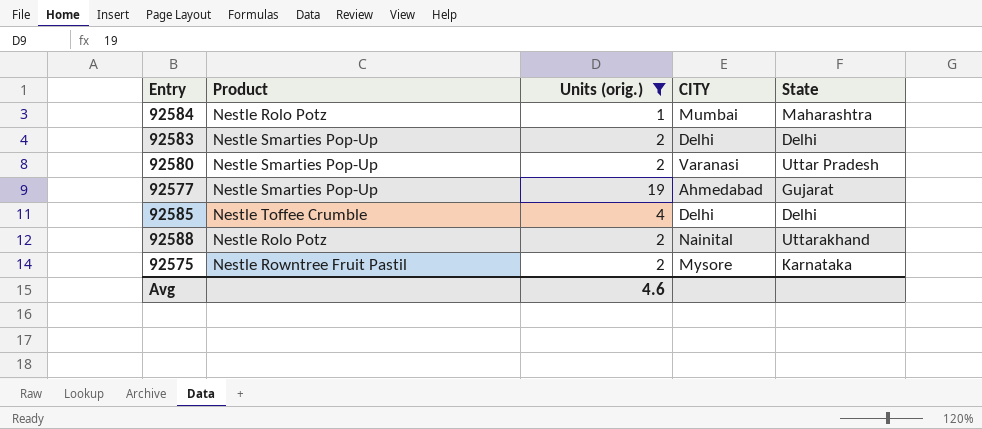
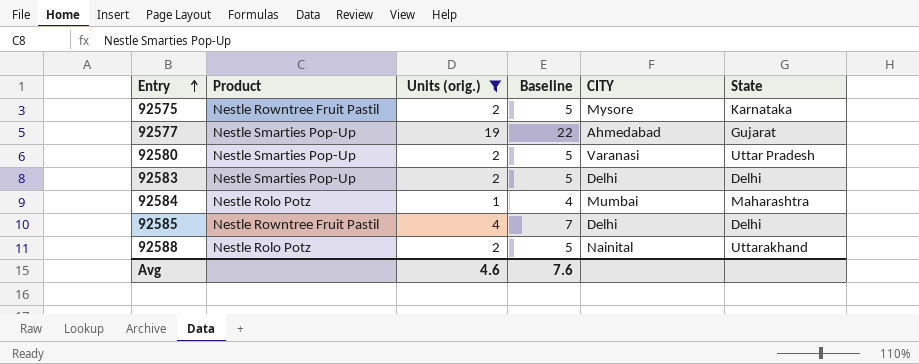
row order: none -> Entry ascending
column Baseline | formula: none -> [Units (orig.)] + 3
92585 | Product: Nestle Toffee Crumble -> Nestle Rowntree Fruit Pastil

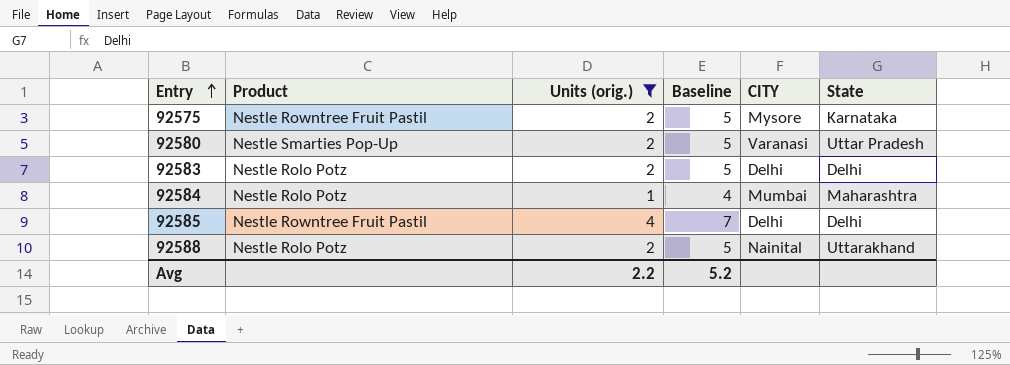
row 92577: Nestle Smarties Pop-Up | 19 | 22 | Ahmedabad | Gujarat -> none
92583 | Product: Nestle Smarties Pop-Up -> Nestle Rolo Potz
Avg | Units (orig.): 4.6 -> 2.2
Avg | Baseline: 7.6 -> 5.2

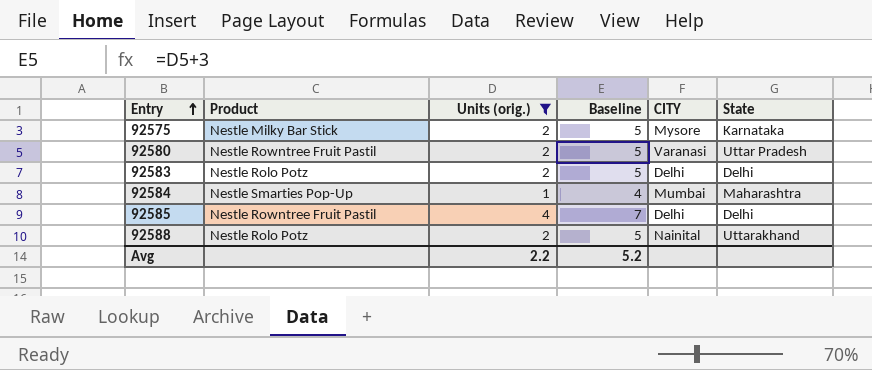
92575 | Product: Nestle Rowntree Fruit Pastil -> Nestle Milky Bar Stick
92580 | Product: Nestle Smarties Pop-Up -> Nestle Rowntree Fruit Pastil
92584 | Product: Nestle Rolo Potz -> Nestle Smarties Pop-Up

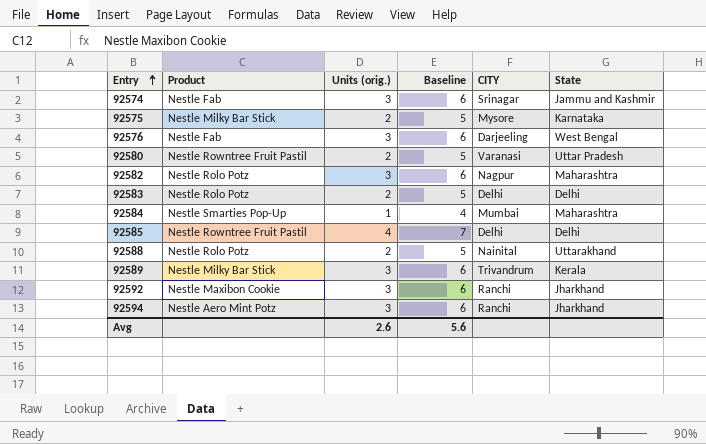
filter: Units (orig.) != 3 -> none
Avg | Units (orig.): 2.2 -> 2.6
Avg | Baseline: 5.2 -> 5.6

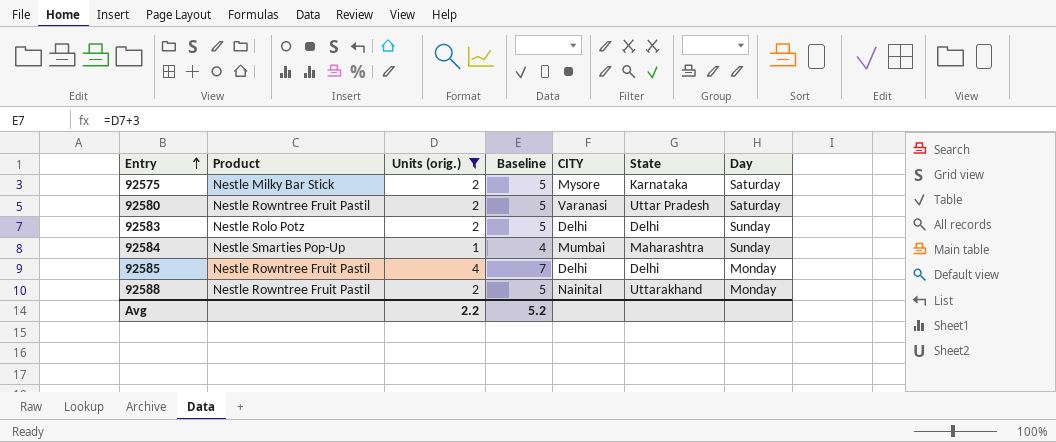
filter: none -> Units (orig.) != 3
column Day | position: none -> 7
92588 | Product: Nestle Rolo Potz -> Nestle Rowntree Fruit Pastil
Avg | Units (orig.): 2.6 -> 2.2
Avg | Baseline: 5.6 -> 5.2

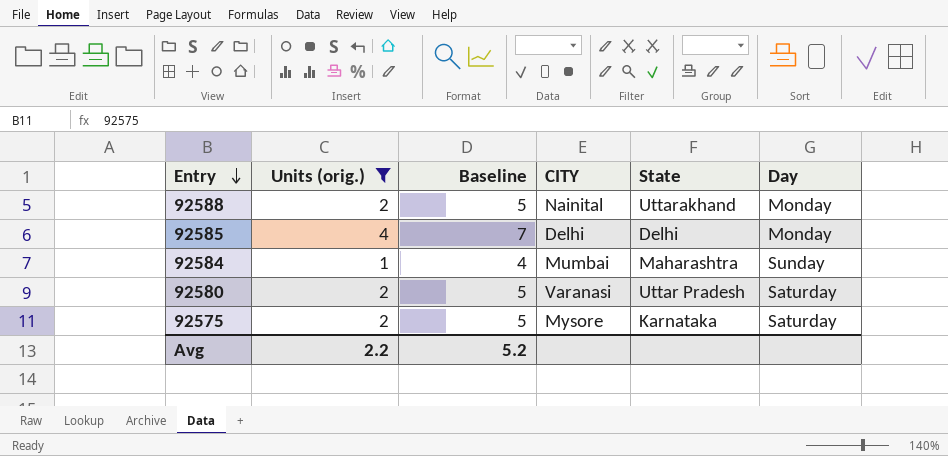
row order: Entry ascending -> Entry descending
column Product | position: 2 -> none
row 92583: Nestle Rolo Potz | 2 | 5 | Delhi | Delhi | Sunday -> none

